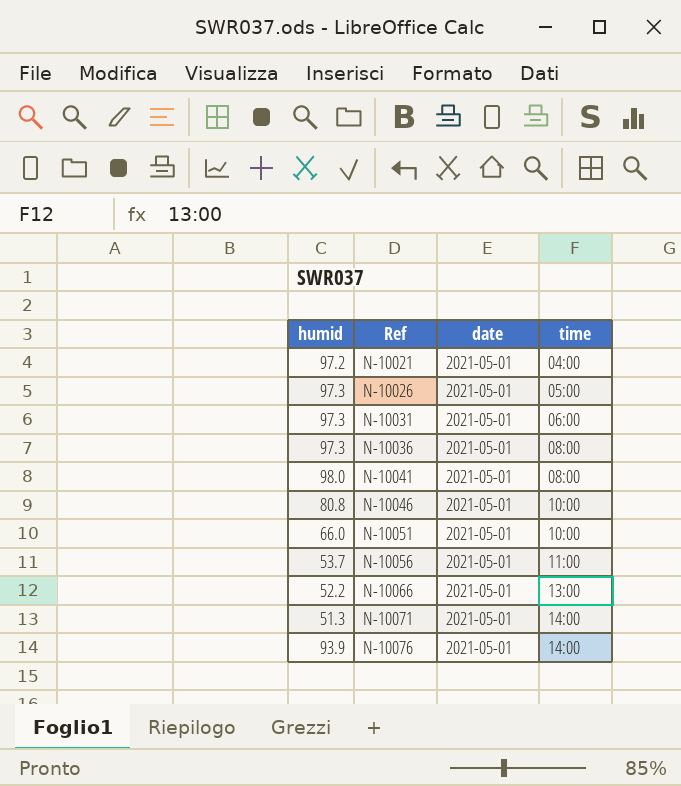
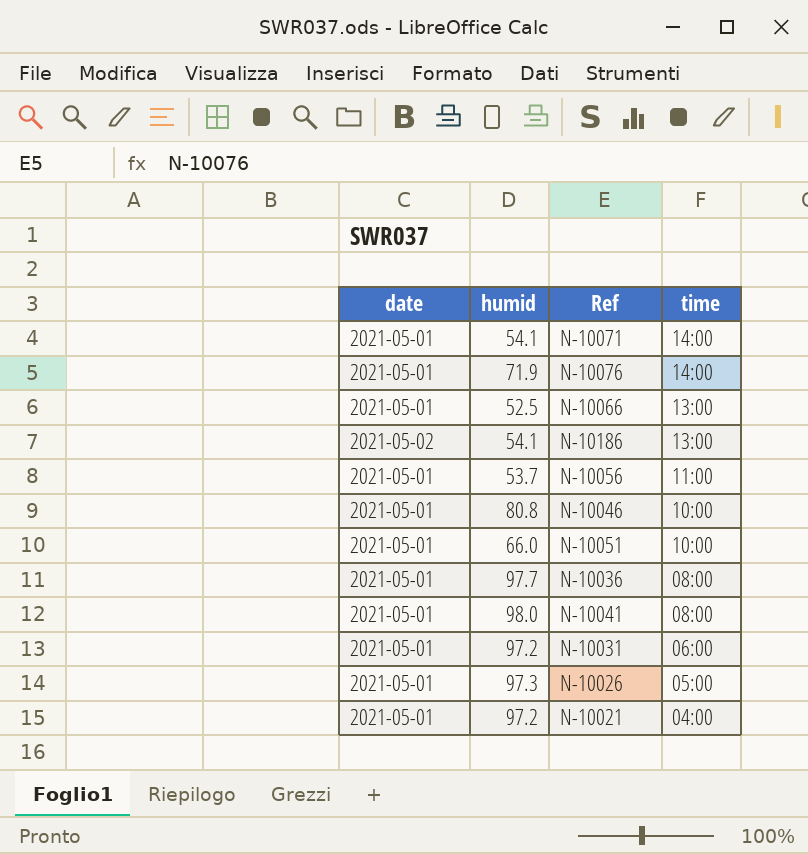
row order: Ref ascending -> time descending
column date | position: 3 -> 1
N-10071 | humid: 51.3 -> 54.1
N-10076 | humid: 93.9 -> 71.9
N-10066 | humid: 52.2 -> 52.5
row N-10186: none -> 2021-05-02 | 54.1 | 13:00
N-10036 | humid: 97.3 -> 97.7
N-10031 | humid: 97.3 -> 97.2

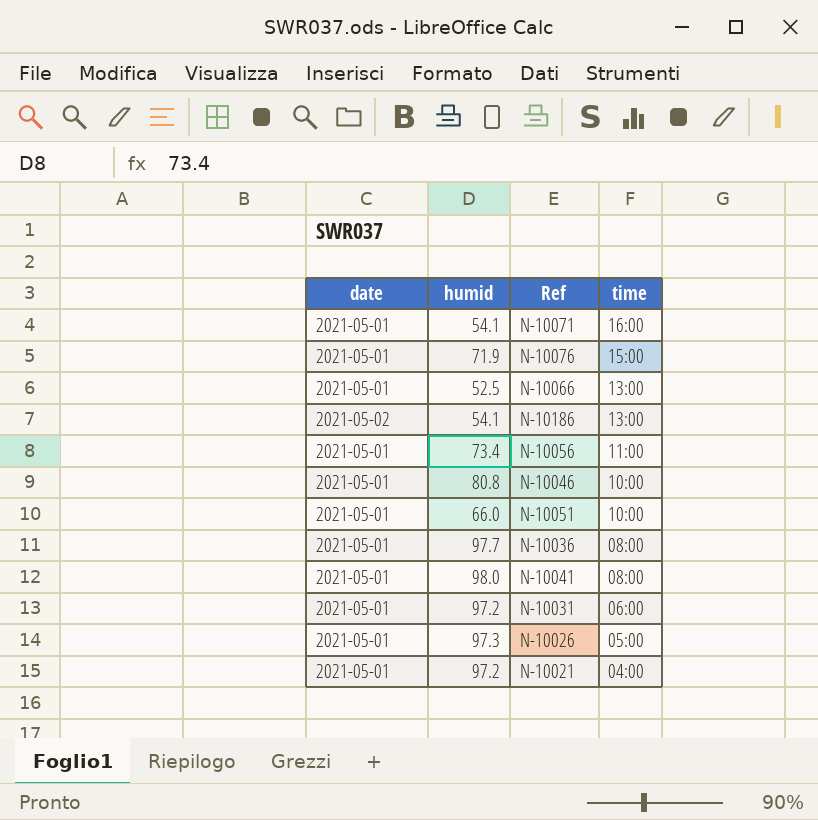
N-10071 | time: 14:00 -> 16:00
N-10076 | time: 14:00 -> 15:00
N-10056 | humid: 53.7 -> 73.4

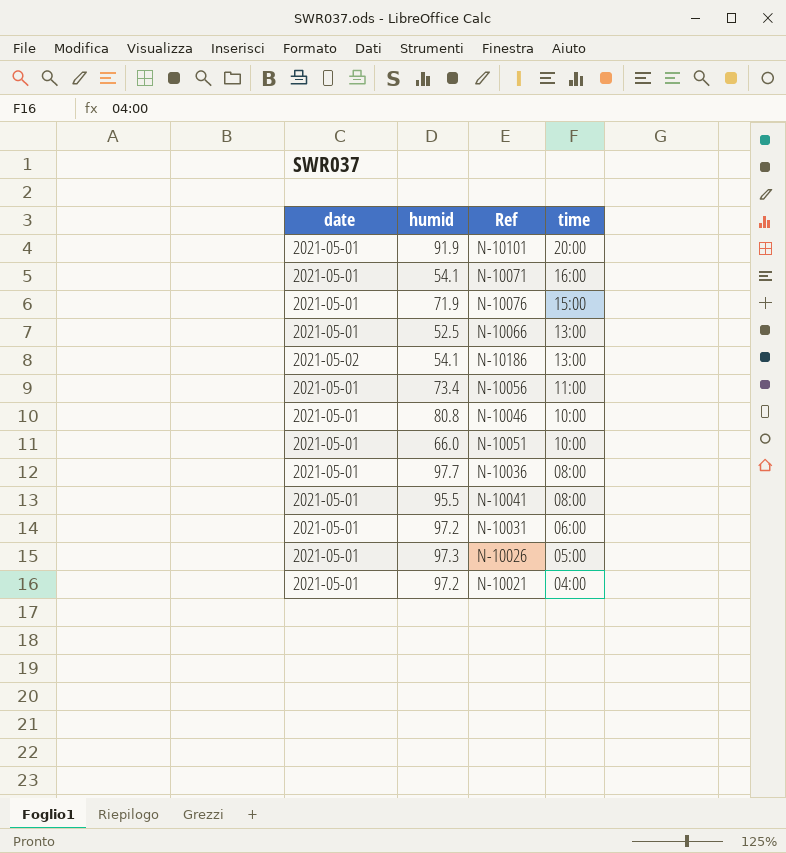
row N-10101: none -> 2021-05-01 | 91.9 | 20:00
N-10041 | humid: 98.0 -> 95.5

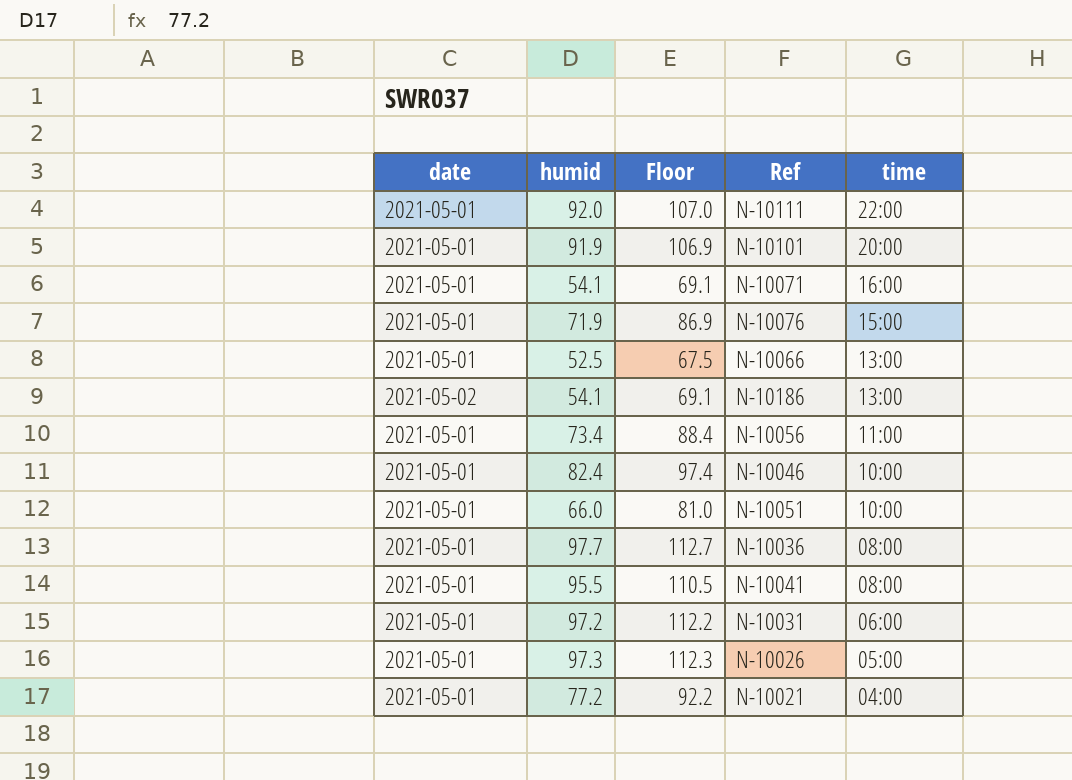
column Floor | formula: none -> [humid] + 15
row N-10111: none -> 2021-05-01 | 92.0 | 107.0 | 22:00
N-10046 | humid: 80.8 -> 82.4
N-10021 | humid: 97.2 -> 77.2

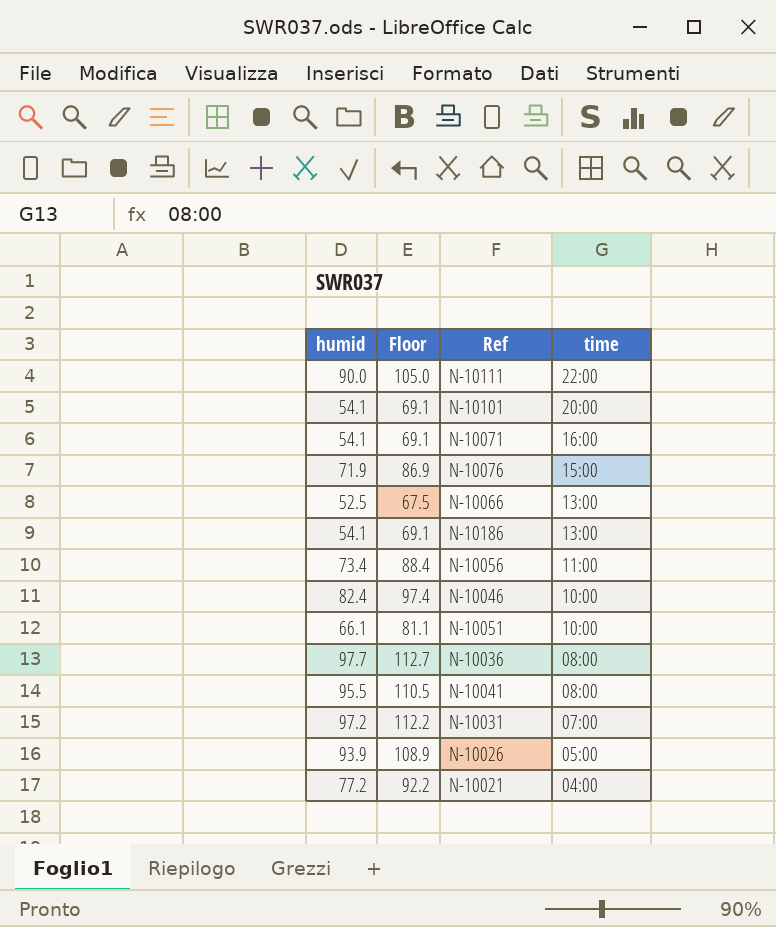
column date | position: 1 -> none
N-10111 | humid: 92.0 -> 90.0
N-10111 | Floor: 107.0 -> 105.0
N-10101 | humid: 91.9 -> 54.1
N-10101 | Floor: 106.9 -> 69.1
N-10051 | humid: 66.0 -> 66.1
N-10051 | Floor: 81.0 -> 81.1
N-10031 | time: 06:00 -> 07:00
N-10026 | humid: 97.3 -> 93.9
N-10026 | Floor: 112.3 -> 108.9

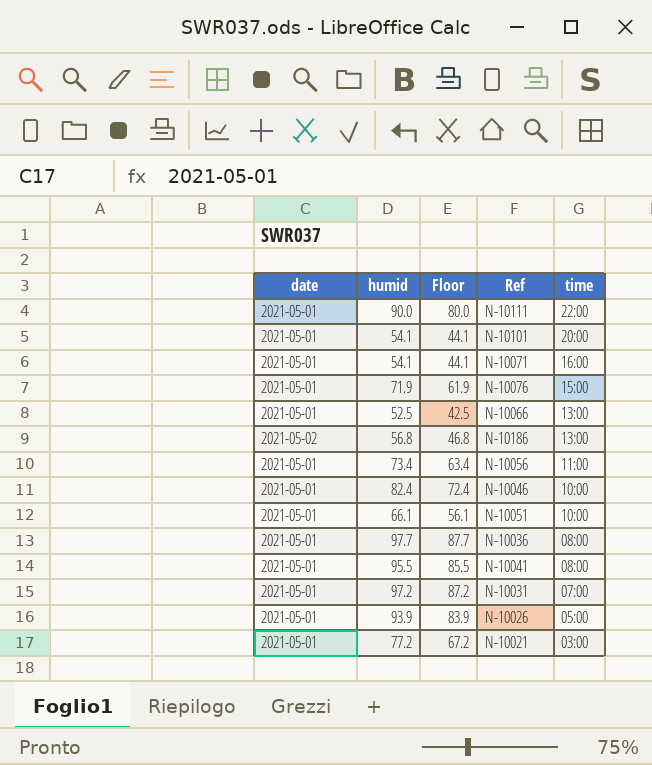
column date | position: none -> 1
column Floor | formula: [humid] + 15 -> [humid] - 10
N-10186 | humid: 54.1 -> 56.8
N-10021 | time: 04:00 -> 03:00

